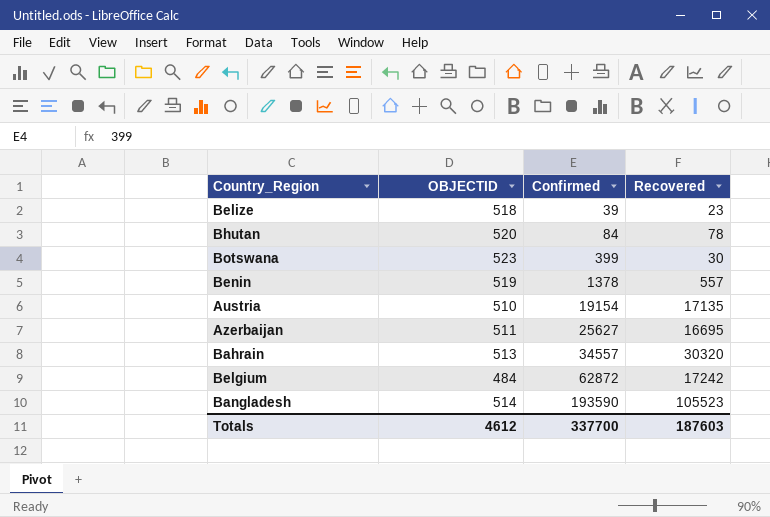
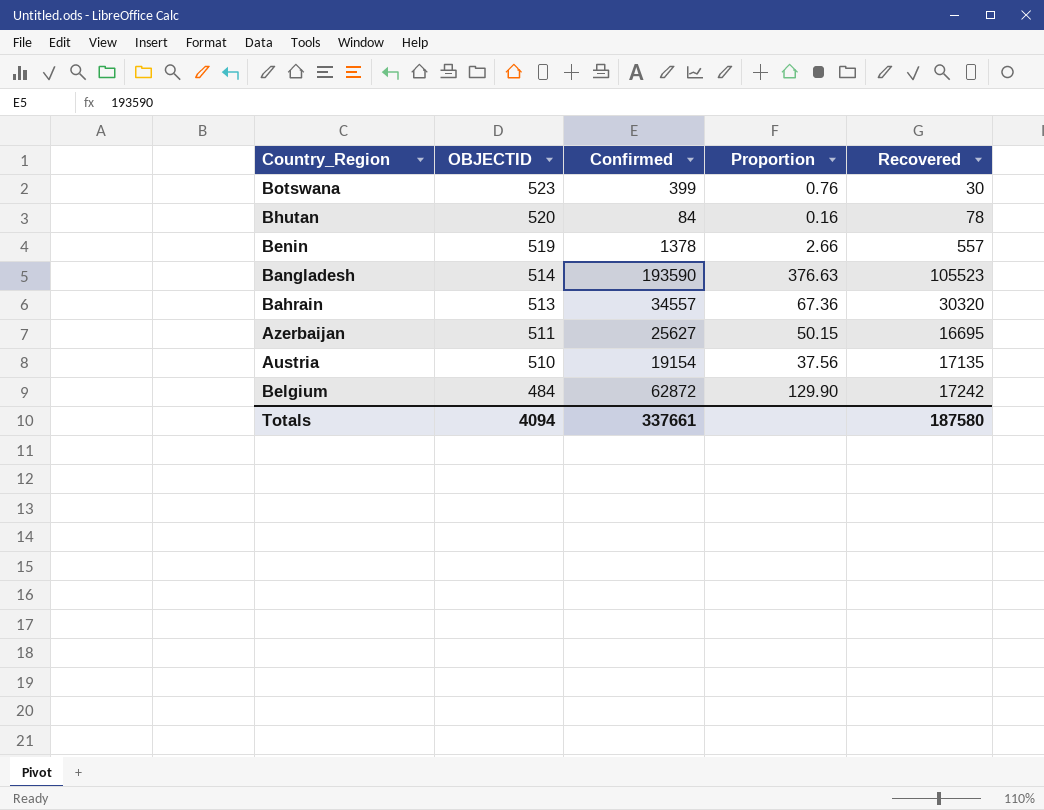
row order: Confirmed ascending -> OBJECTID descending
column Proportion | formula: none -> [Confirmed] / [OBJECTID]
row Belize: 518 | 39 | 23 -> none
Totals | OBJECTID: 4612 -> 4094
Totals | Confirmed: 337700 -> 337661
Totals | Recovered: 187603 -> 187580

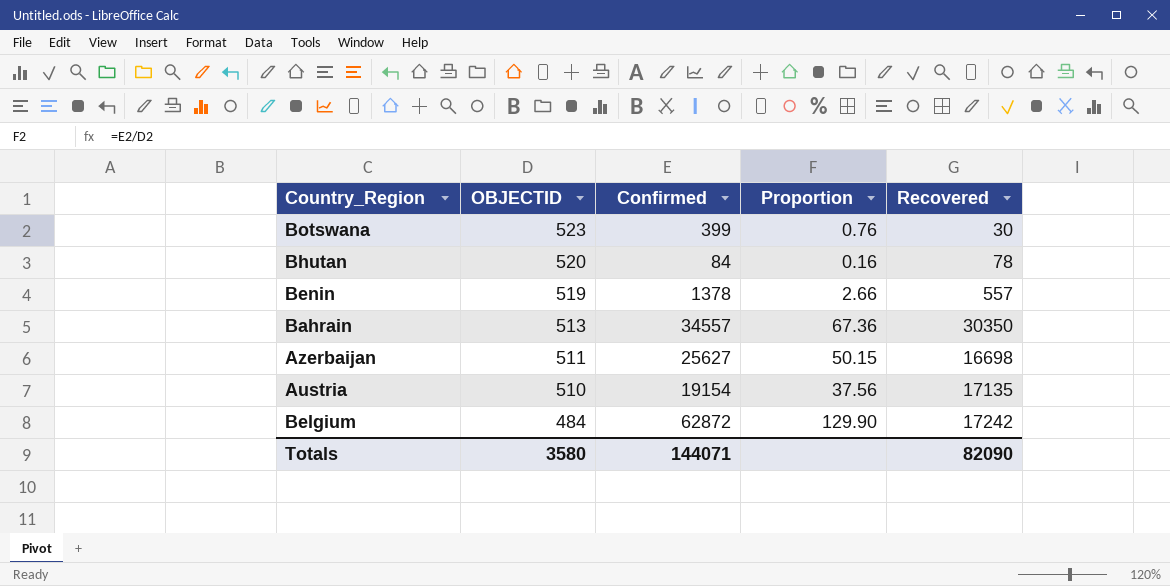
row Bangladesh: 514 | 193590 | 376.63 | 105523 -> none
Bahrain | Recovered: 30320 -> 30350
Azerbaijan | Recovered: 16695 -> 16698
Totals | OBJECTID: 4094 -> 3580
Totals | Confirmed: 337661 -> 144071
Totals | Recovered: 187580 -> 82090

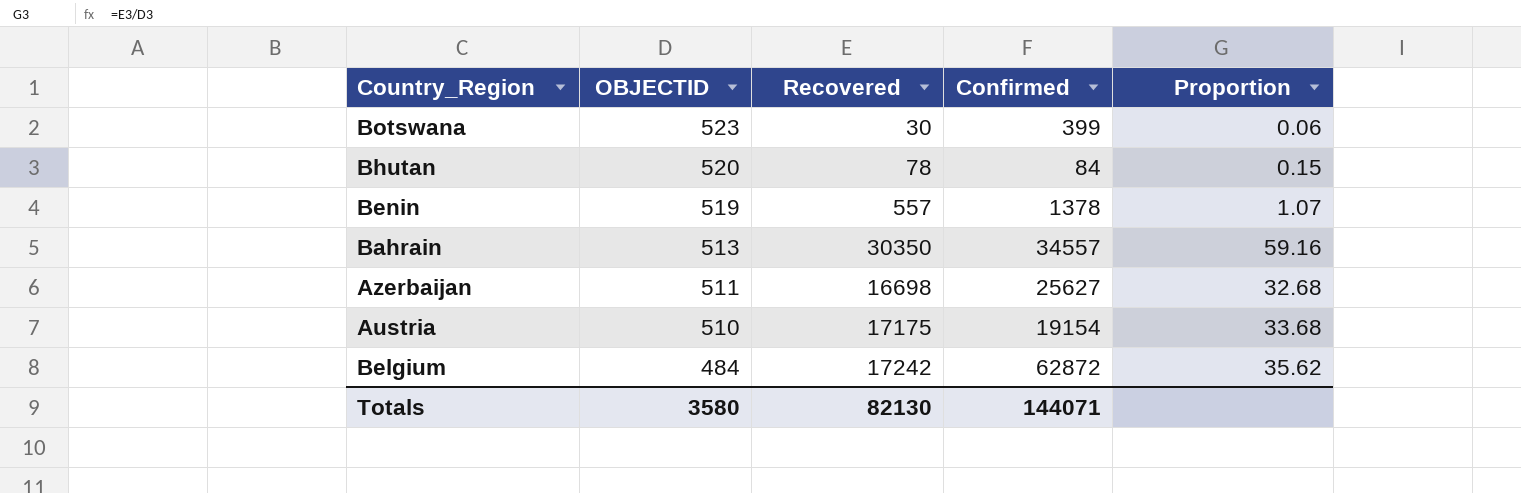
column Recovered | position: 5 -> 3
column Proportion | formula: [Confirmed] / [OBJECTID] -> [Recovered] / [OBJECTID]
Austria | Recovered: 17135 -> 17175
Totals | Recovered: 82090 -> 82130

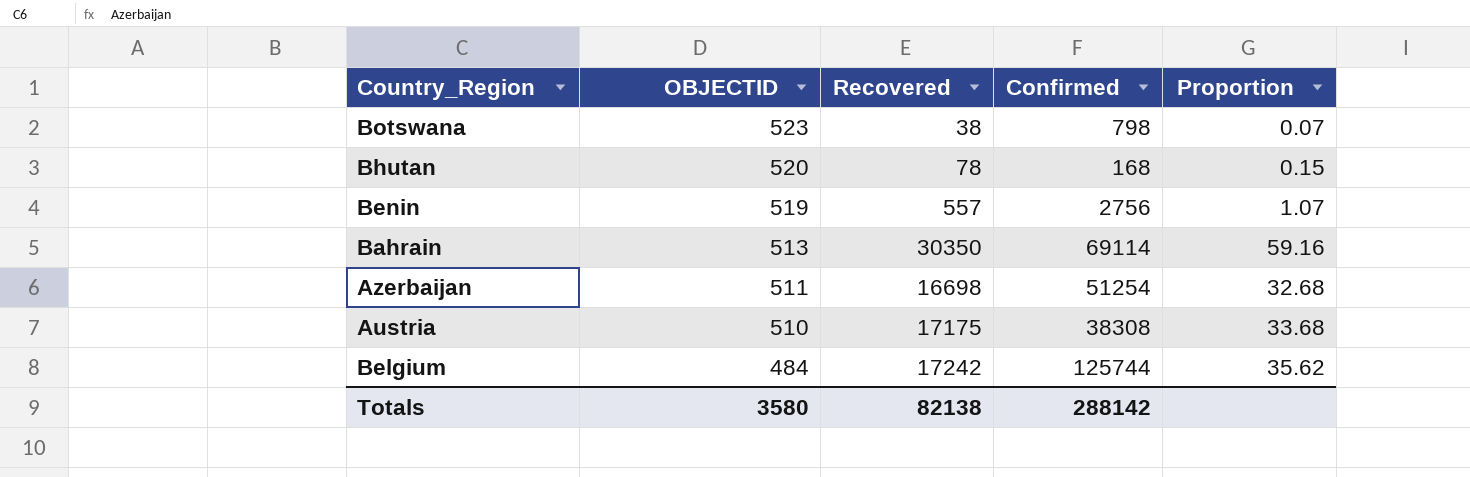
Botswana | Recovered: 30 -> 38
Botswana | Confirmed: 399 -> 798
Botswana | Proportion: 0.06 -> 0.07
Bhutan | Confirmed: 84 -> 168
Benin | Confirmed: 1378 -> 2756
Bahrain | Confirmed: 34557 -> 69114
Azerbaijan | Confirmed: 25627 -> 51254
Austria | Confirmed: 19154 -> 38308
Belgium | Confirmed: 62872 -> 125744
Totals | Recovered: 82130 -> 82138
Totals | Confirmed: 144071 -> 288142

